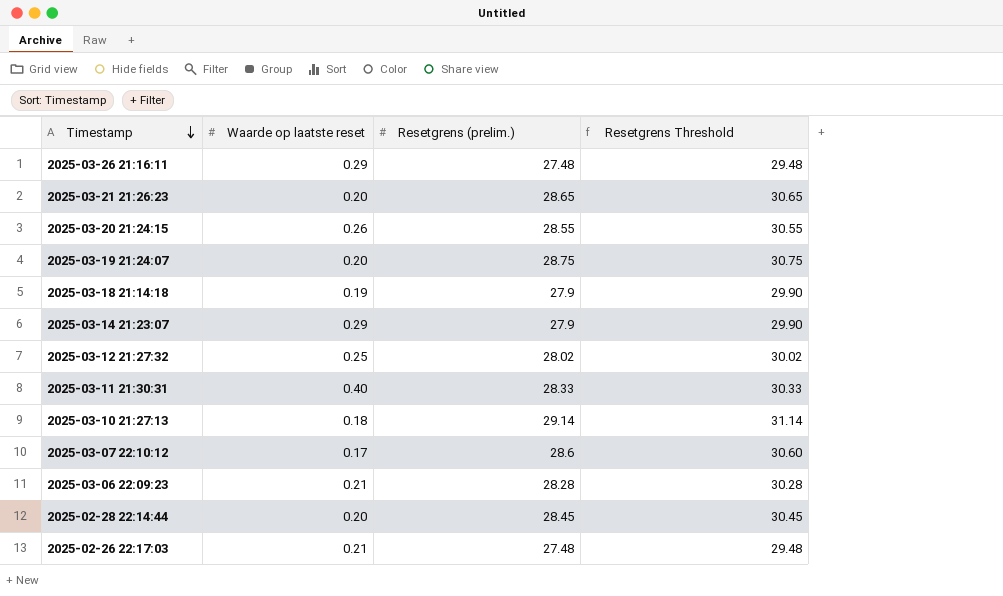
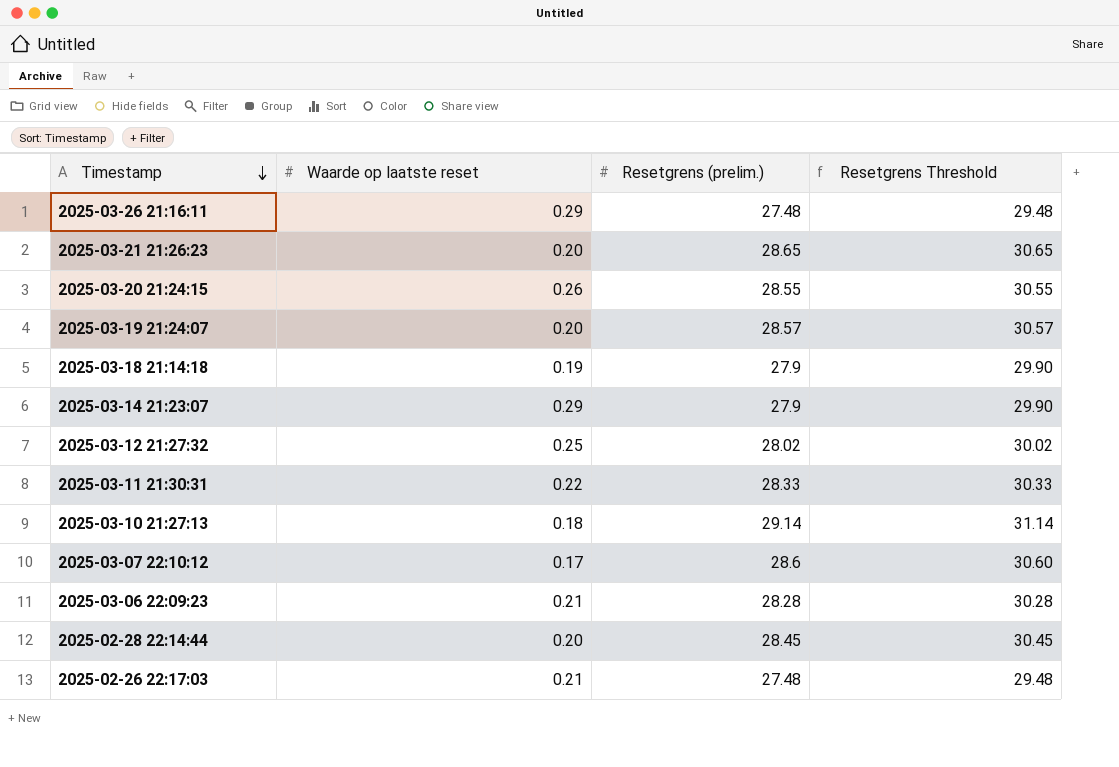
2025-03-19 21:24:07 | Resetgrens (prelim.): 28.75 -> 28.57
2025-03-19 21:24:07 | Resetgrens Threshold: 30.75 -> 30.57
2025-03-11 21:30:31 | Waarde op laatste reset: 0.40 -> 0.22

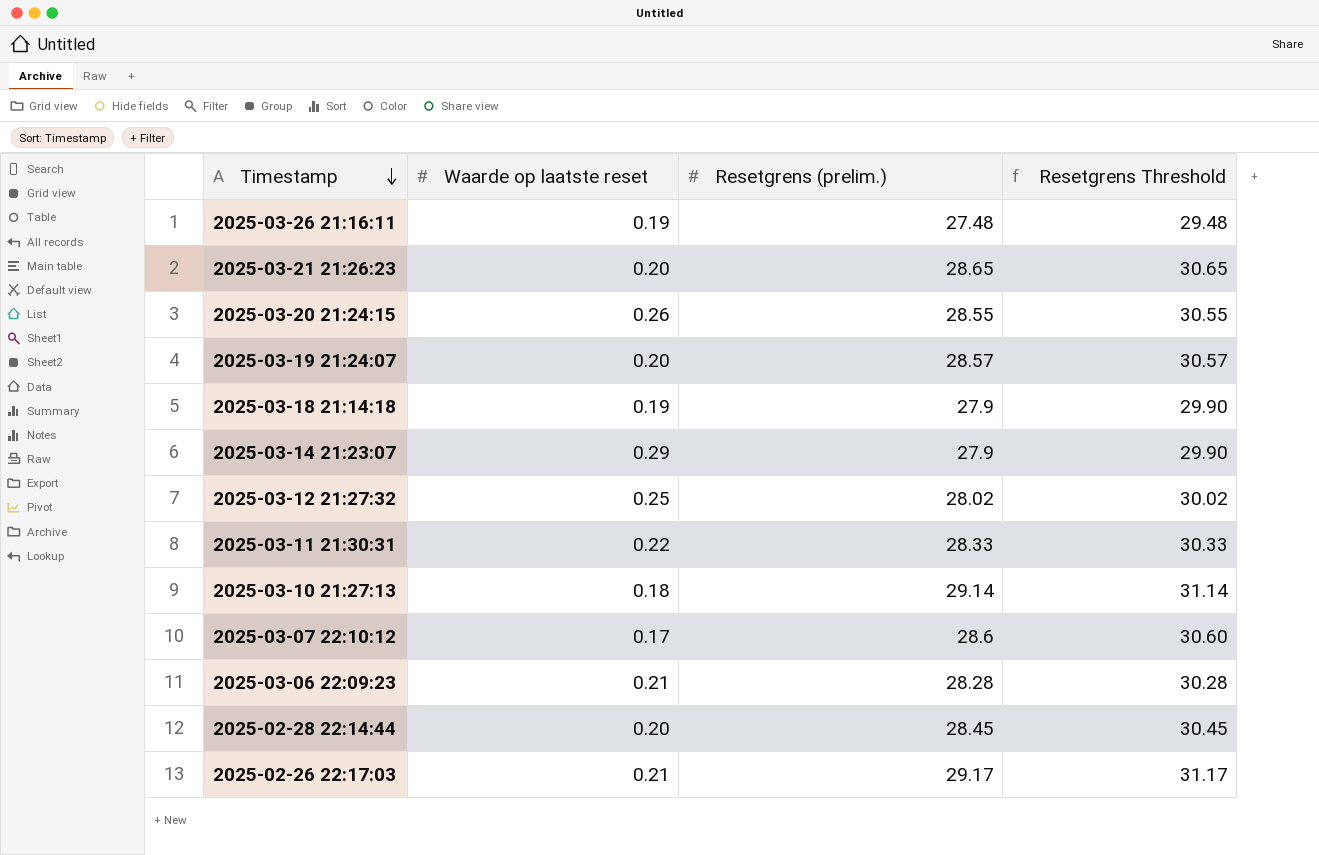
2025-03-26 21:16:11 | Waarde op laatste reset: 0.29 -> 0.19
2025-02-26 22:17:03 | Resetgrens (prelim.): 27.48 -> 29.17
2025-02-26 22:17:03 | Resetgrens Threshold: 29.48 -> 31.17

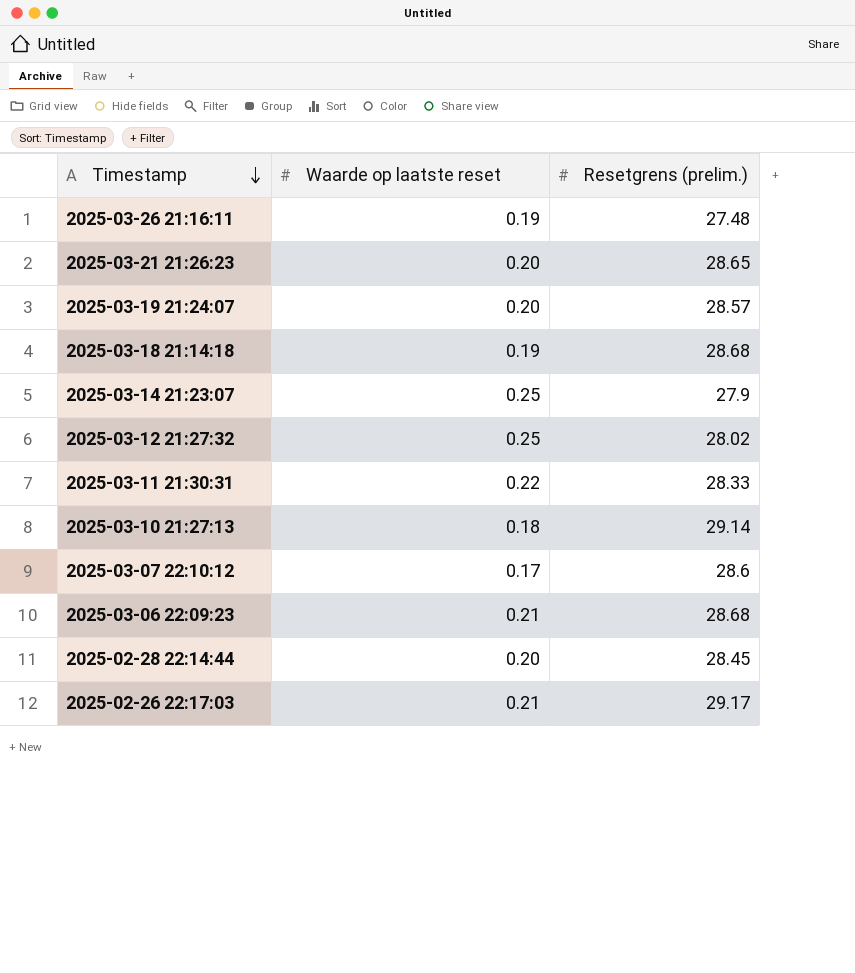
column Resetgrens Threshold | formula: [Resetgrens (prelim.)] + 2 -> none
row 2025-03-20 21:24:15: 0.26 | 28.55 | 30.55 -> none
2025-03-18 21:14:18 | Resetgrens (prelim.): 27.9 -> 28.68
2025-03-14 21:23:07 | Waarde op laatste reset: 0.29 -> 0.25
2025-03-06 22:09:23 | Resetgrens (prelim.): 28.28 -> 28.68

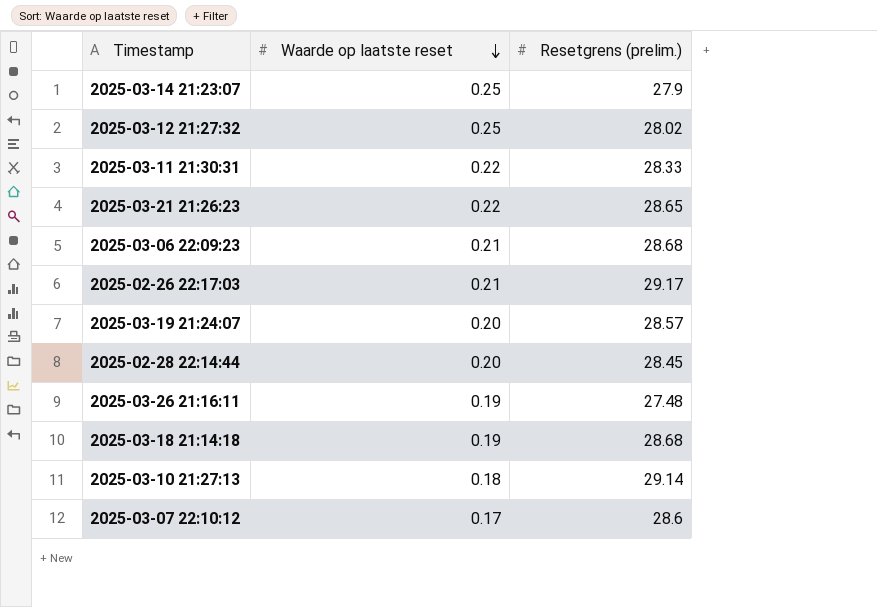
row order: Timestamp descending -> Waarde op laatste reset descending
2025-03-21 21:26:23 | Waarde op laatste reset: 0.20 -> 0.22

